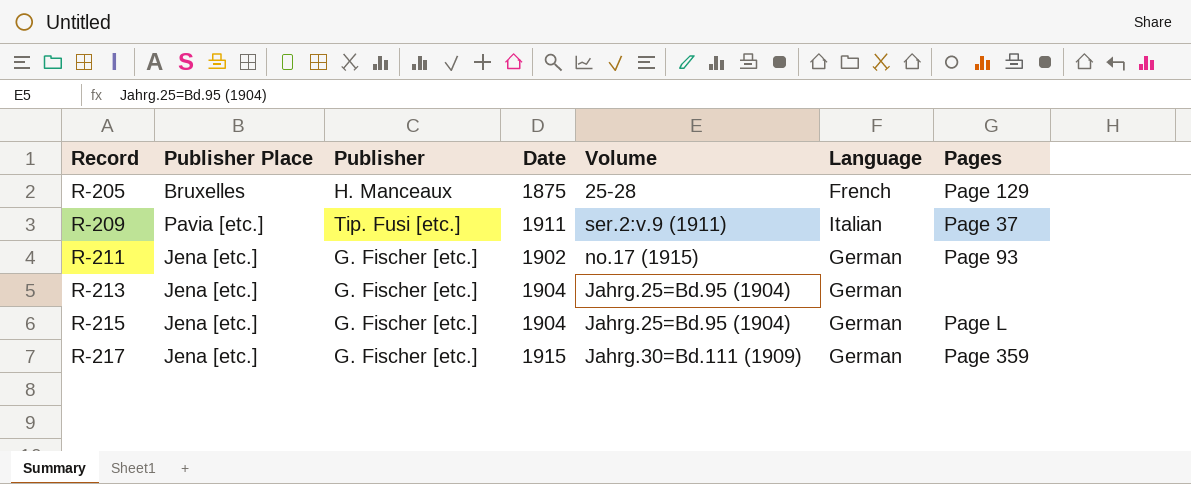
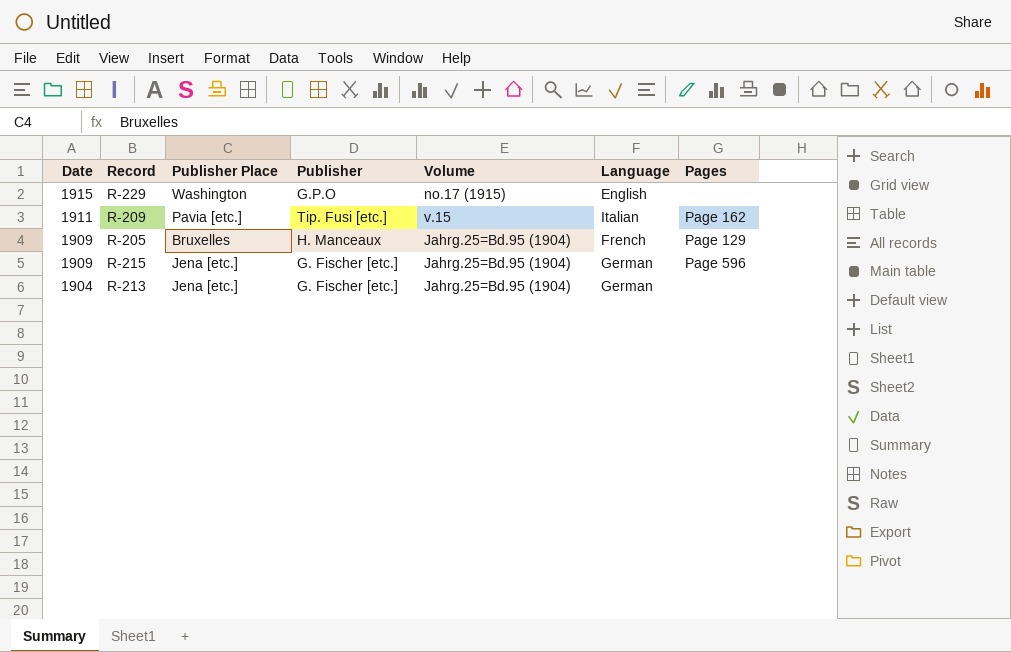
row order: Record ascending -> Date descending
column Date | position: 4 -> 1
row R-211: Jena [etc.] | G. Fischer [etc.] | 1902 | no.17 (1915) | German | Page 93 -> none
row R-217: Jena [etc.] | G. Fischer [etc.] | 1915 | Jahrg.30=Bd.111 (1909) | German | Page 359 -> none
row R-229: none -> 1915 | Washington | G.P.O | no.17 (1915) | English | none
R-209 | Volume: ser.2:v.9 (1911) -> v.15
R-209 | Pages: Page 37 -> Page 162
R-205 | Date: 1875 -> 1909
R-205 | Volume: 25-28 -> Jahrg.25=Bd.95 (1904)
R-215 | Date: 1904 -> 1909
R-215 | Pages: Page L -> Page 596

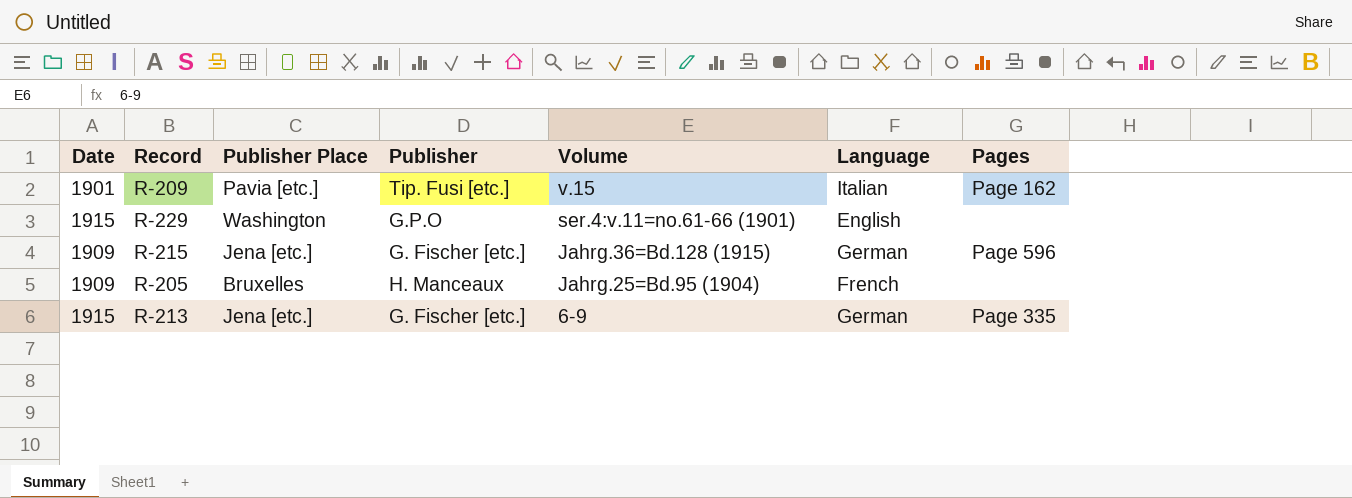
row order: Date descending -> Volume descending
R-209 | Date: 1911 -> 1901
R-229 | Volume: no.17 (1915) -> ser.4:v.11=no.61-66 (1901)
R-215 | Volume: Jahrg.25=Bd.95 (1904) -> Jahrg.36=Bd.128 (1915)
R-205 | Pages: Page 129 -> none
R-213 | Date: 1904 -> 1915
R-213 | Volume: Jahrg.25=Bd.95 (1904) -> 6-9
R-213 | Pages: none -> Page 335

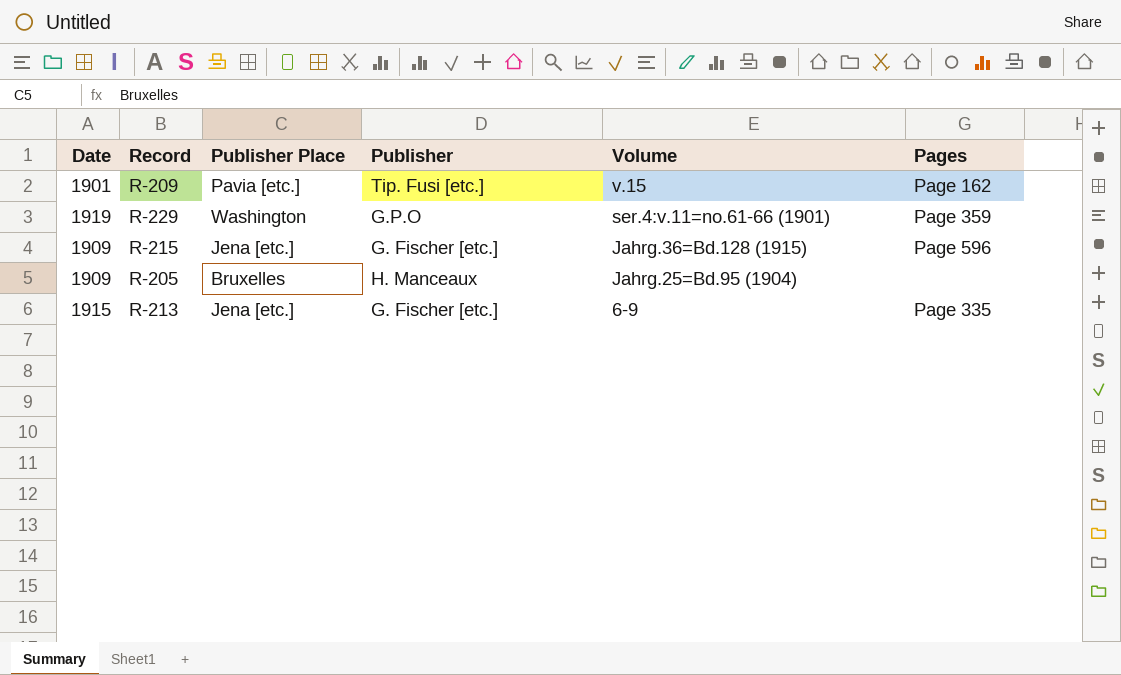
column Language | position: 6 -> none
R-229 | Date: 1915 -> 1919
R-229 | Pages: none -> Page 359

